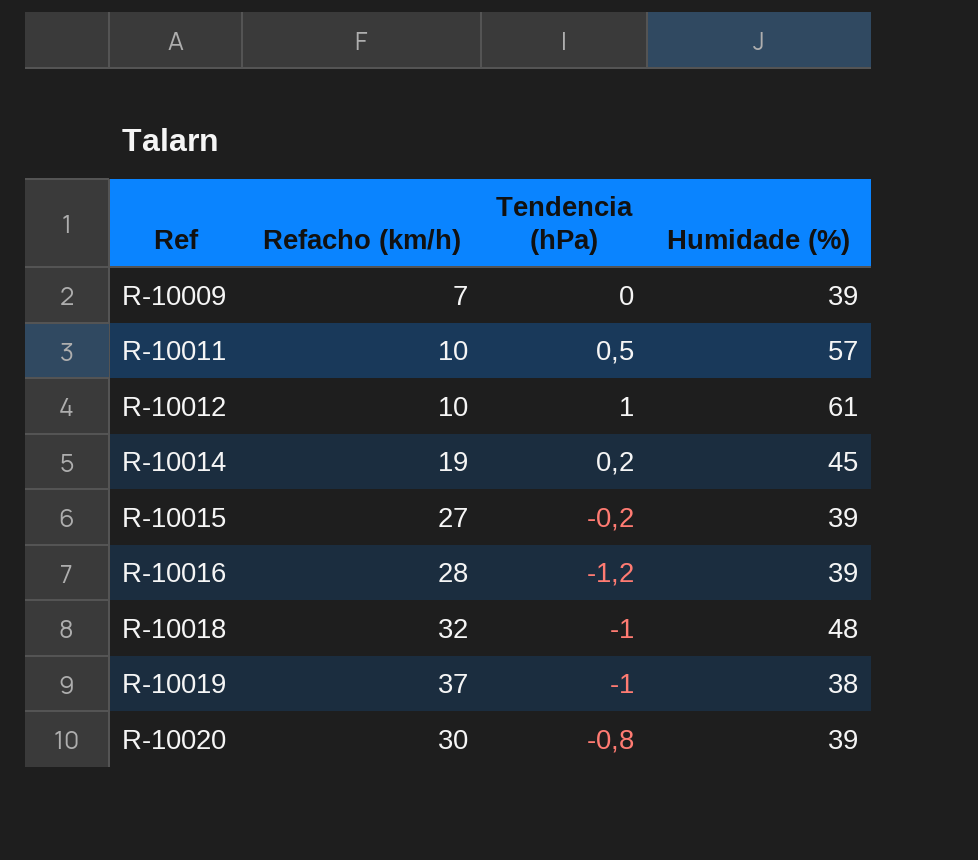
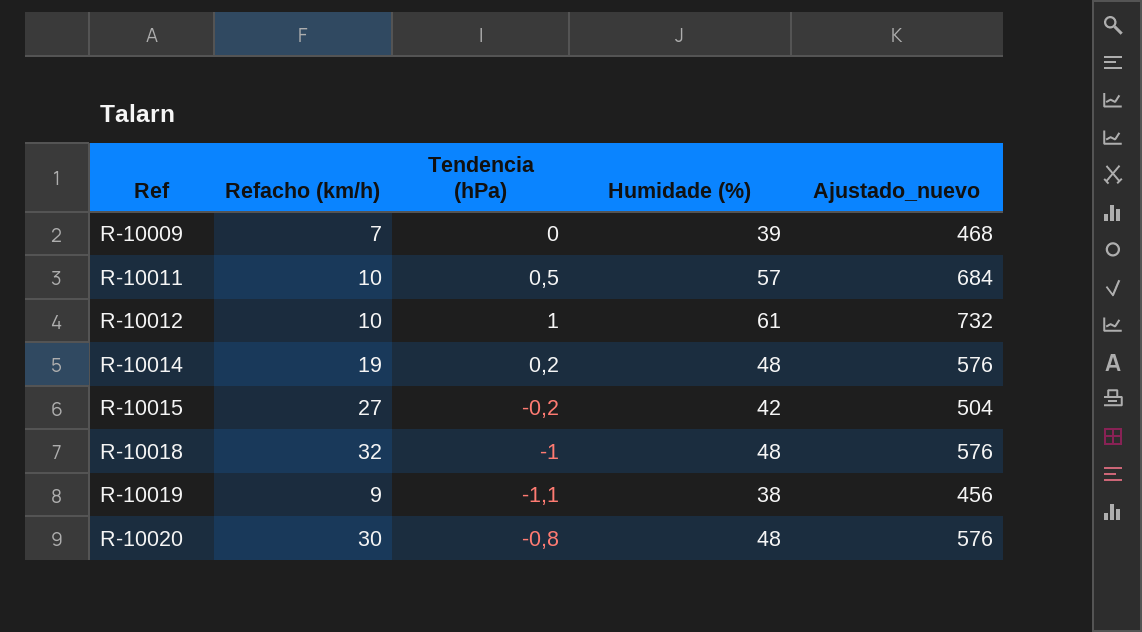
column Ajustado_nuevo | formula: none -> [Humidade (%)] * 12
row R-10016: 28 | -1,2 | 39 -> none
R-10014 | Humidade (%): 45 -> 48
R-10015 | Humidade (%): 39 -> 42
R-10019 | Refacho (km/h): 37 -> 9
R-10019 | Tendencia (hPa): -1 -> -1,1
R-10020 | Humidade (%): 39 -> 48

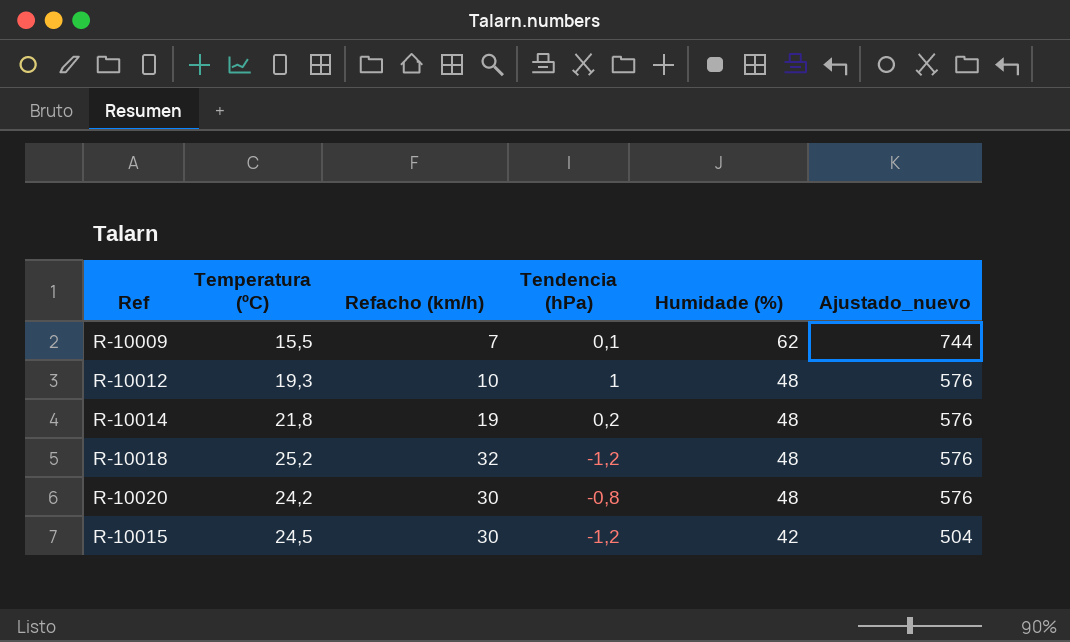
row order: Ref ascending -> Humidade (%) descending
column Temperatura (ºC) | position: none -> 2
row R-10011: 10 | 0,5 | 57 | 684 -> none
row R-10019: 9 | -1,1 | 38 | 456 -> none
R-10009 | Tendencia (hPa): 0 -> 0,1
R-10009 | Humidade (%): 39 -> 62
R-10009 | Ajustado_nuevo: 468 -> 744
R-10012 | Humidade (%): 61 -> 48
R-10012 | Ajustado_nuevo: 732 -> 576
R-10018 | Tendencia (hPa): -1 -> -1,2
R-10015 | Refacho (km/h): 27 -> 30
R-10015 | Tendencia (hPa): -0,2 -> -1,2

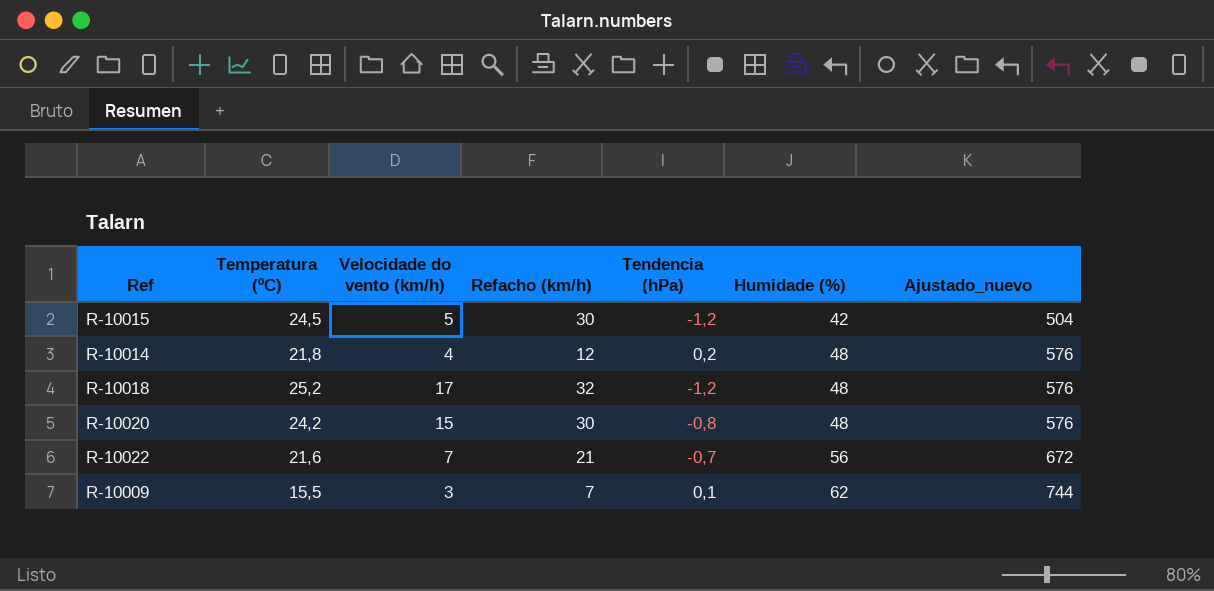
row order: Humidade (%) descending -> Humidade (%) ascending
column Velocidade do vento (km/h) | position: none -> 3
row R-10012: 19,3 | 10 | 1 | 48 | 576 -> none
R-10014 | Refacho (km/h): 19 -> 12
row R-10022: none -> 21,6 | 7 | 21 | -0,7 | 56 | 672

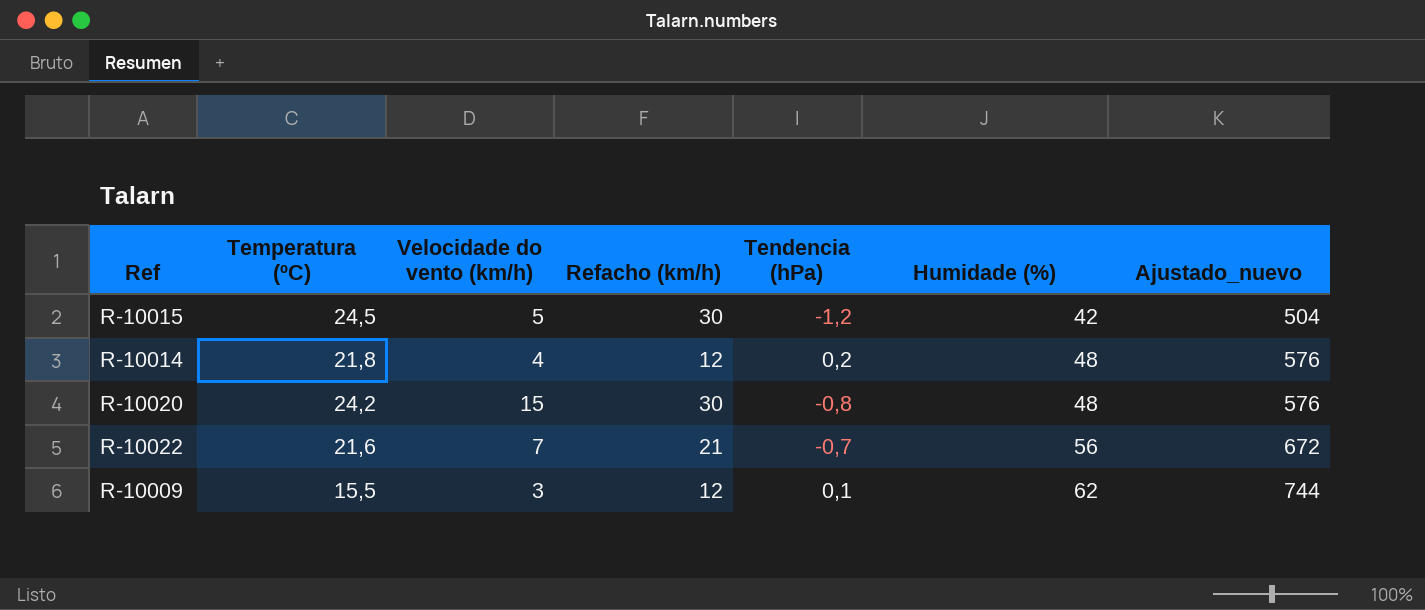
row R-10018: 25,2 | 17 | 32 | -1,2 | 48 | 576 -> none
R-10009 | Refacho (km/h): 7 -> 12

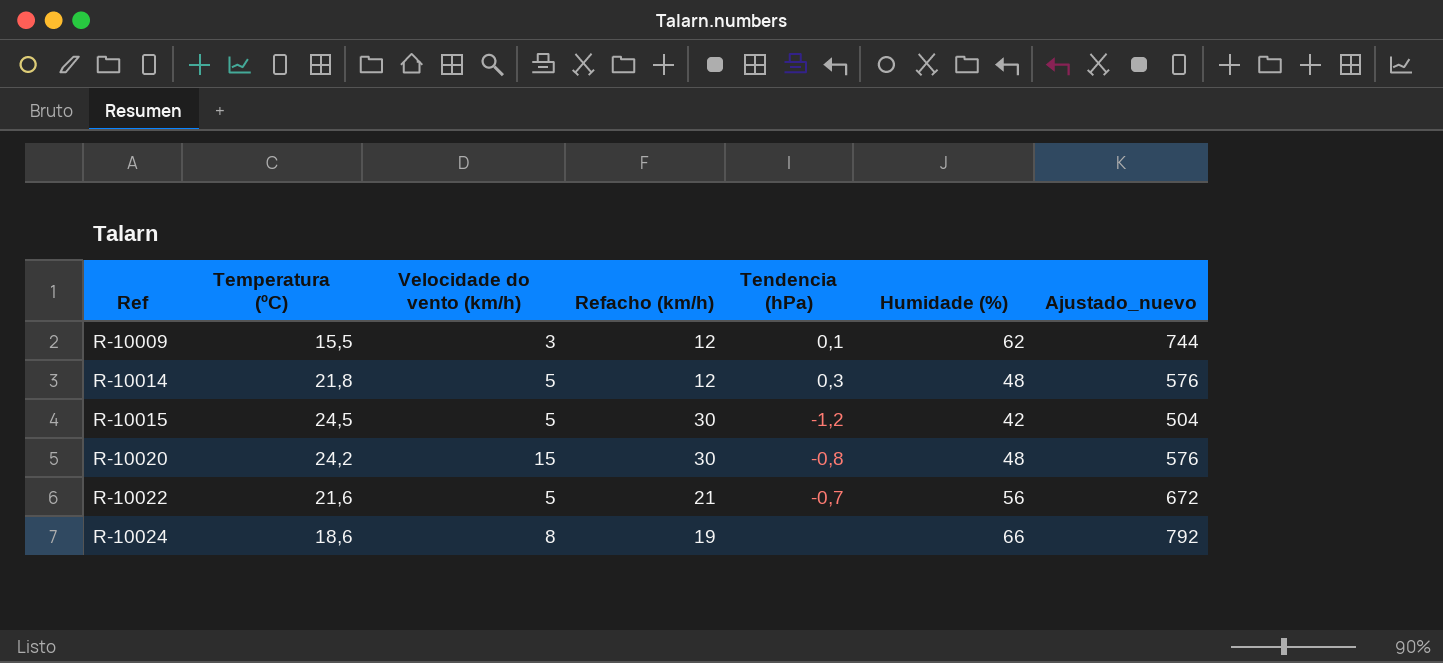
row order: Humidade (%) ascending -> Ref ascending
R-10014 | Velocidade do vento (km/h): 4 -> 5
R-10014 | Tendencia (hPa): 0,2 -> 0,3
R-10022 | Velocidade do vento (km/h): 7 -> 5
row R-10024: none -> 18,6 | 8 | 19 | none | 66 | 792

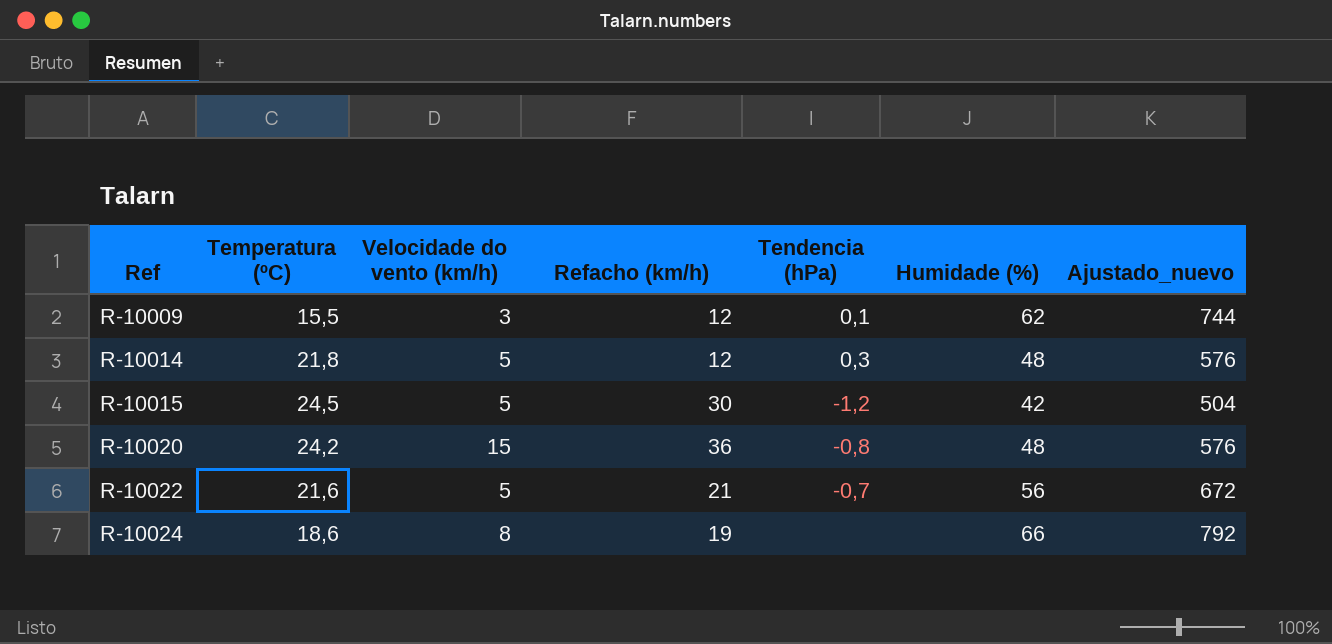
R-10020 | Refacho (km/h): 30 -> 36

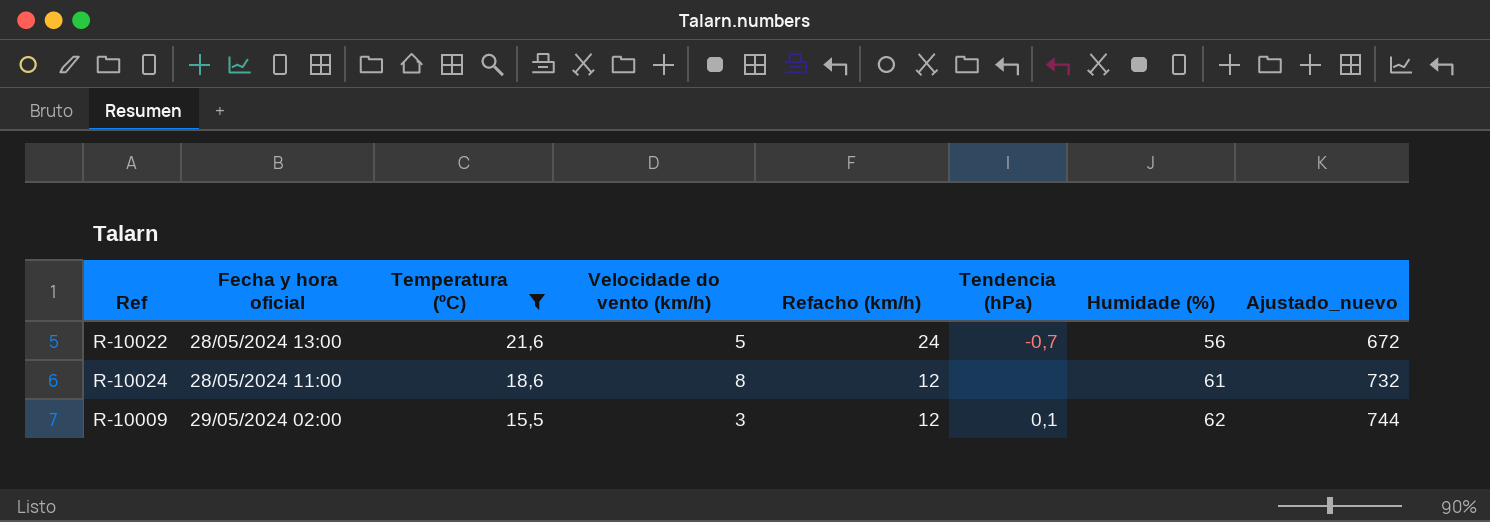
filter: none -> Temperatura (ºC) <= 21,6
row order: Ref ascending -> Temperatura (ºC) descending
column Fecha y hora oficial | position: none -> 2
R-10022 | Refacho (km/h): 21 -> 24
R-10024 | Refacho (km/h): 19 -> 12
R-10024 | Humidade (%): 66 -> 61
R-10024 | Ajustado_nuevo: 792 -> 732

